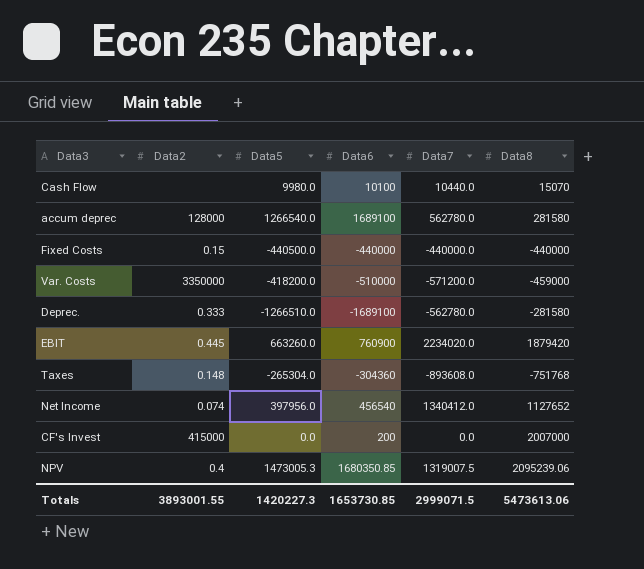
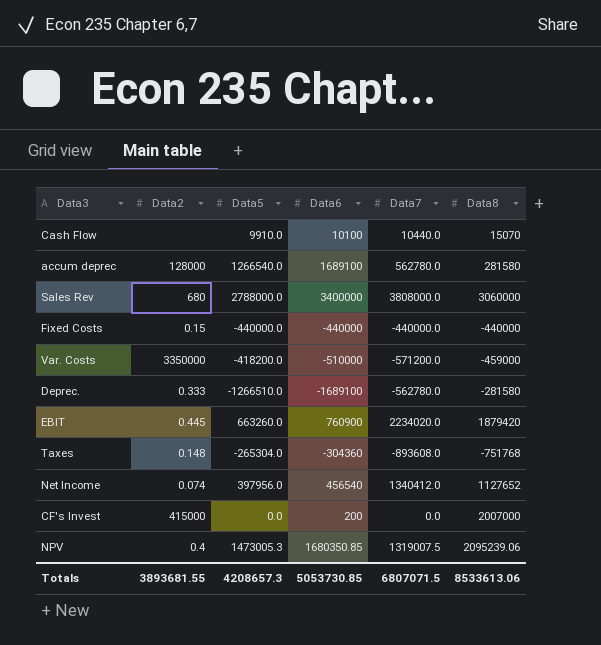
Cash Flow | Data5: 9980.0 -> 9910.0
row Sales Rev: none -> 680 | 2788000.0 | 3400000 | 3808000.0 | 3060000
Fixed Costs | Data5: -440500.0 -> -440000.0
Totals | Data2: 3893001.55 -> 3893681.55
Totals | Data5: 1420227.3 -> 4208657.3
Totals | Data6: 1653730.85 -> 5053730.85
Totals | Data7: 2999071.5 -> 6807071.5
Totals | Data8: 5473613.06 -> 8533613.06

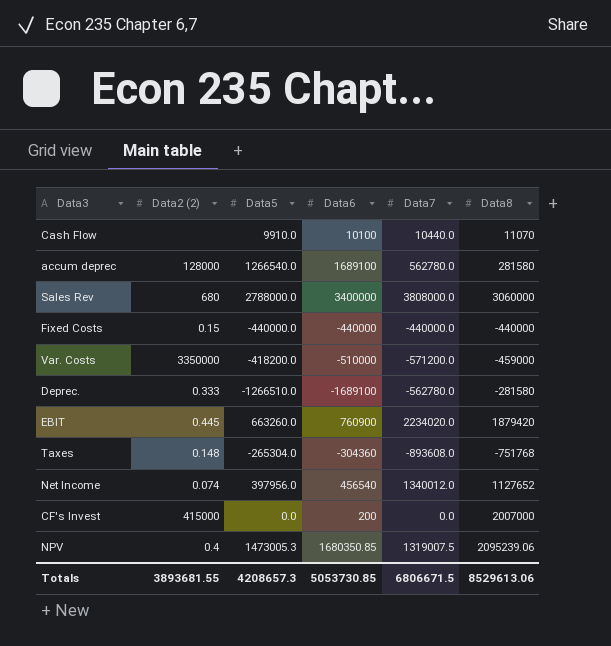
column name: Data2 -> Data2 (2)
Cash Flow | Data8: 15070 -> 11070
Net Income | Data7: 1340412.0 -> 1340012.0
Totals | Data7: 6807071.5 -> 6806671.5
Totals | Data8: 8533613.06 -> 8529613.06

